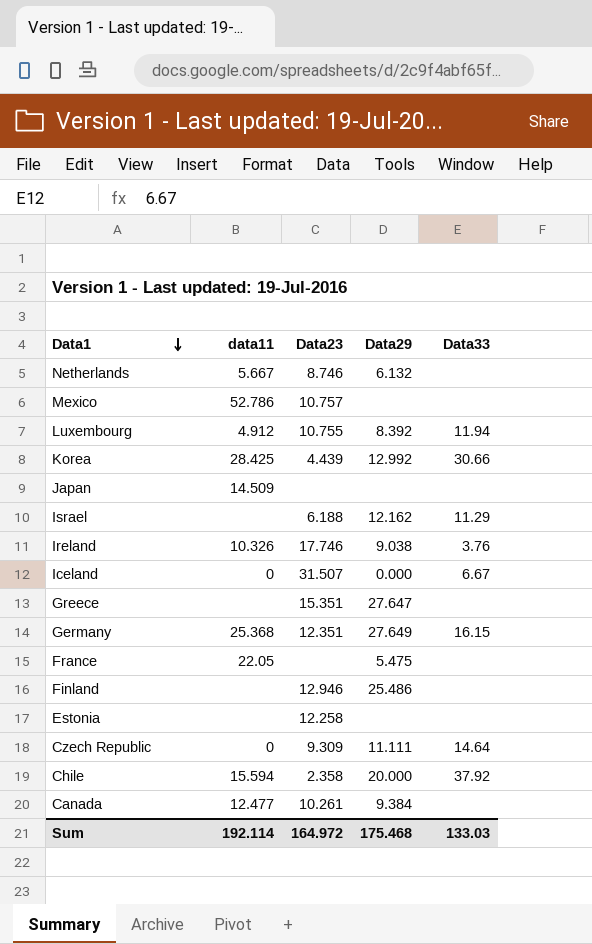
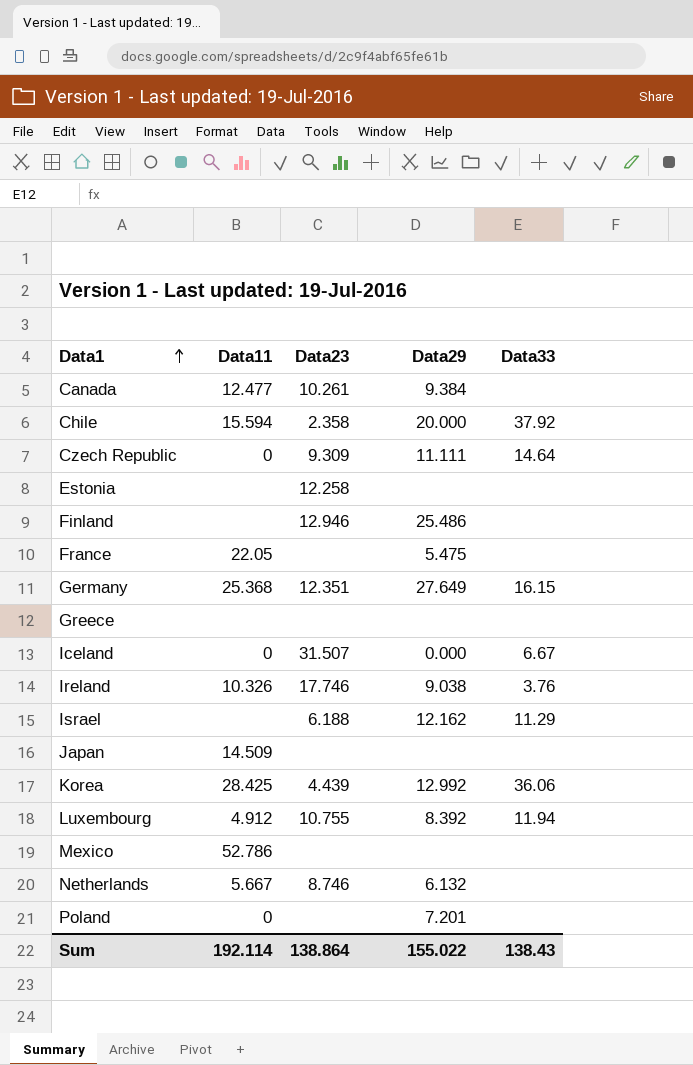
row order: Data1 descending -> Data1 ascending
column name: data11 -> Data11
Greece | Data23: 15.351 -> none
Greece | Data29: 27.647 -> none
Korea | Data33: 30.66 -> 36.06
Mexico | Data23: 10.757 -> none
row Poland: none -> 0 | none | 7.201 | none
Sum | Data23: 164.972 -> 138.864
Sum | Data29: 175.468 -> 155.022
Sum | Data33: 133.03 -> 138.43

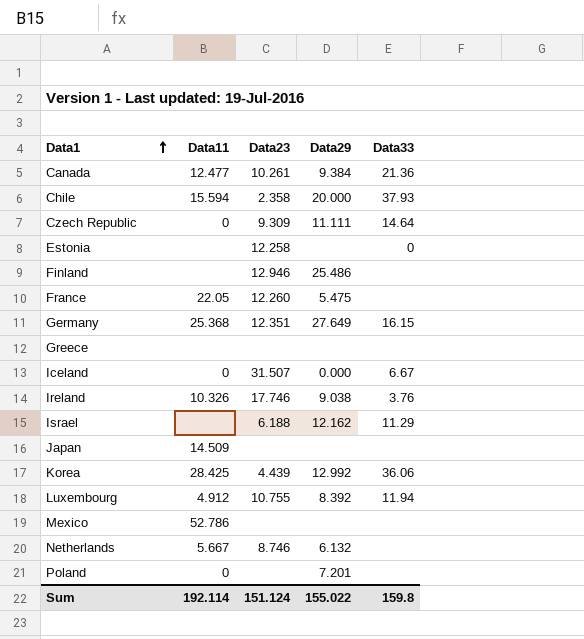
Canada | Data33: none -> 21.36
Chile | Data33: 37.92 -> 37.93
Estonia | Data33: none -> 0
France | Data23: none -> 12.260
Sum | Data23: 138.864 -> 151.124
Sum | Data33: 138.43 -> 159.8

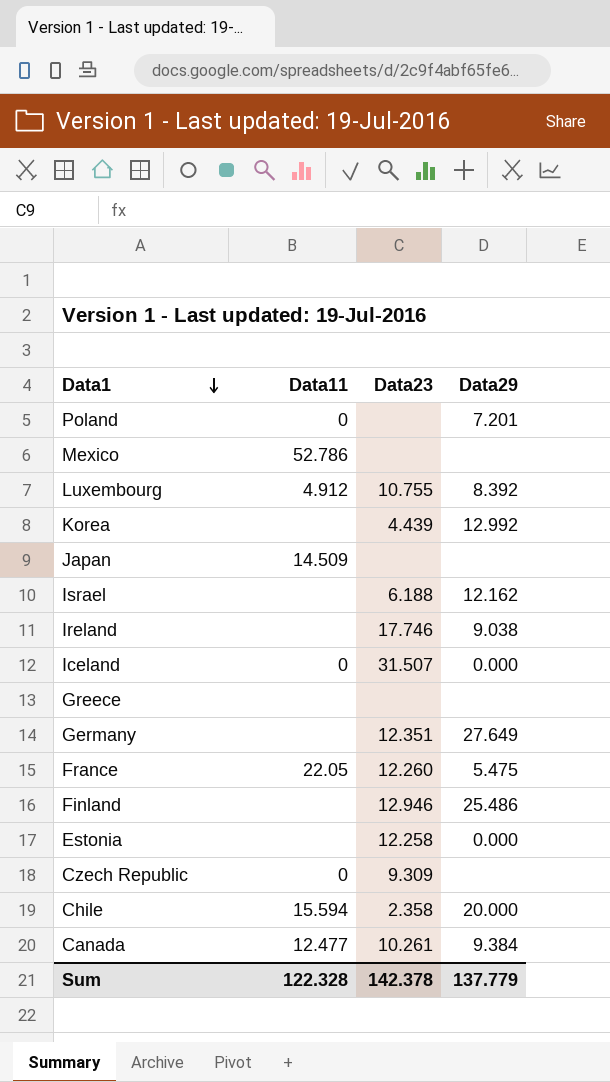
row order: Data1 ascending -> Data1 descending
column Data33 | position: 5 -> none
row Netherlands: 5.667 | 8.746 | 6.132 | none -> none
Korea | Data11: 28.425 -> none
Ireland | Data11: 10.326 -> none
Germany | Data11: 25.368 -> none
Estonia | Data29: none -> 0.000
Czech Republic | Data29: 11.111 -> none
Sum | Data11: 192.114 -> 122.328
Sum | Data23: 151.124 -> 142.378
Sum | Data29: 155.022 -> 137.779

